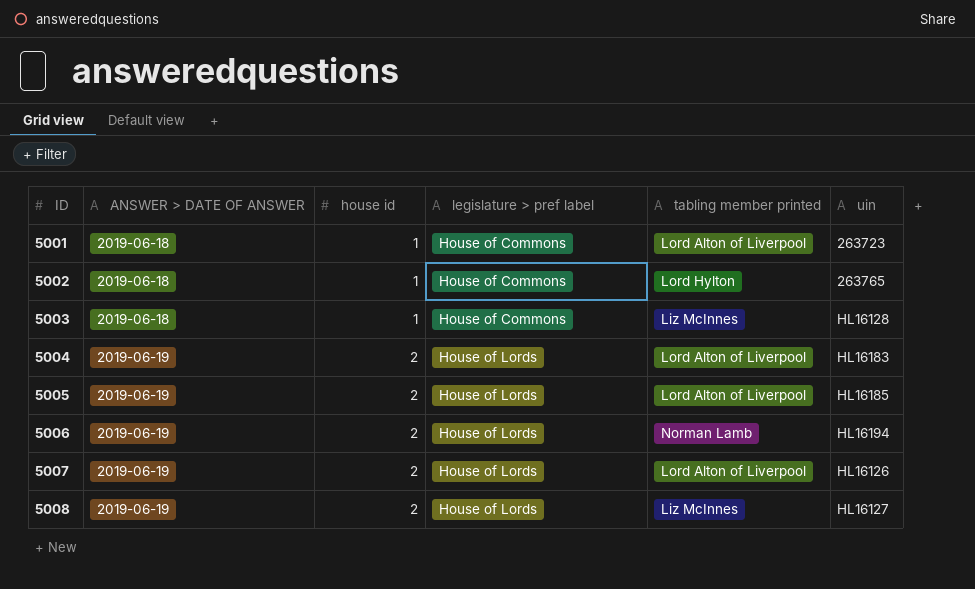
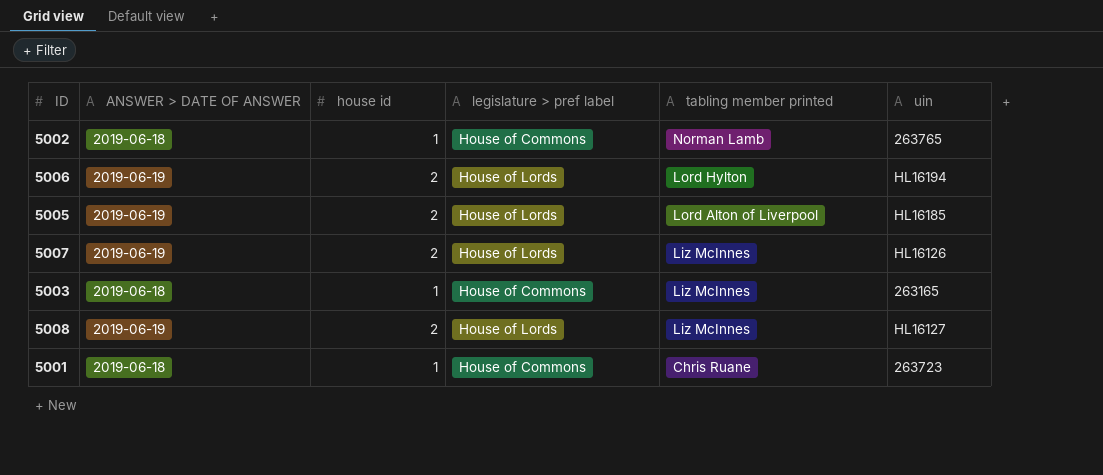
row order: ID ascending -> tabling member printed descending
row 5004: 2019-06-19 | 2 | House of Lords | Lord Alton of Liverpool | HL16183 -> none
5002 | tabling member printed: Lord Hylton -> Norman Lamb
5006 | tabling member printed: Norman Lamb -> Lord Hylton
5007 | tabling member printed: Lord Alton of Liverpool -> Liz McInnes
5003 | uin: HL16128 -> 263165
5001 | tabling member printed: Lord Alton of Liverpool -> Chris Ruane

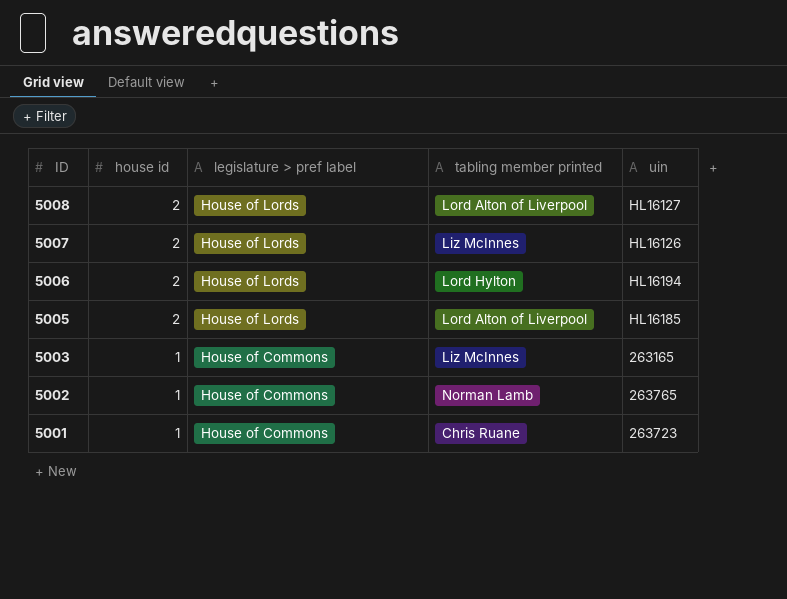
row order: tabling member printed descending -> ID descending
column ANSWER > DATE OF ANSWER | position: 2 -> none
5008 | tabling member printed: Liz McInnes -> Lord Alton of Liverpool

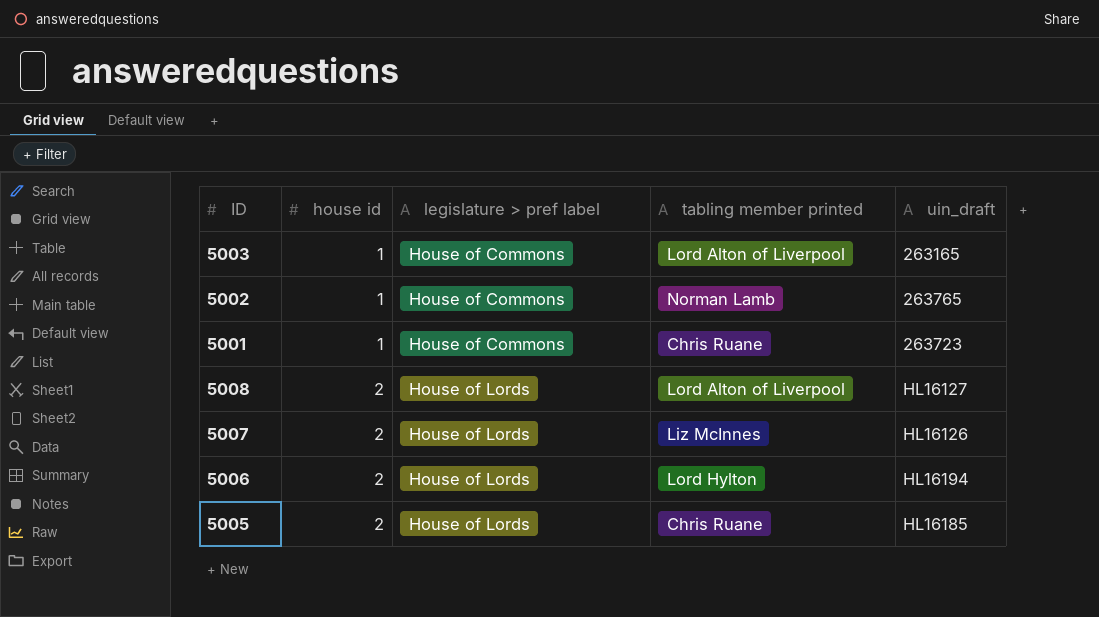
row order: ID descending -> house id ascending
column name: uin -> uin_draft
5003 | tabling member printed: Liz McInnes -> Lord Alton of Liverpool
5005 | tabling member printed: Lord Alton of Liverpool -> Chris Ruane

